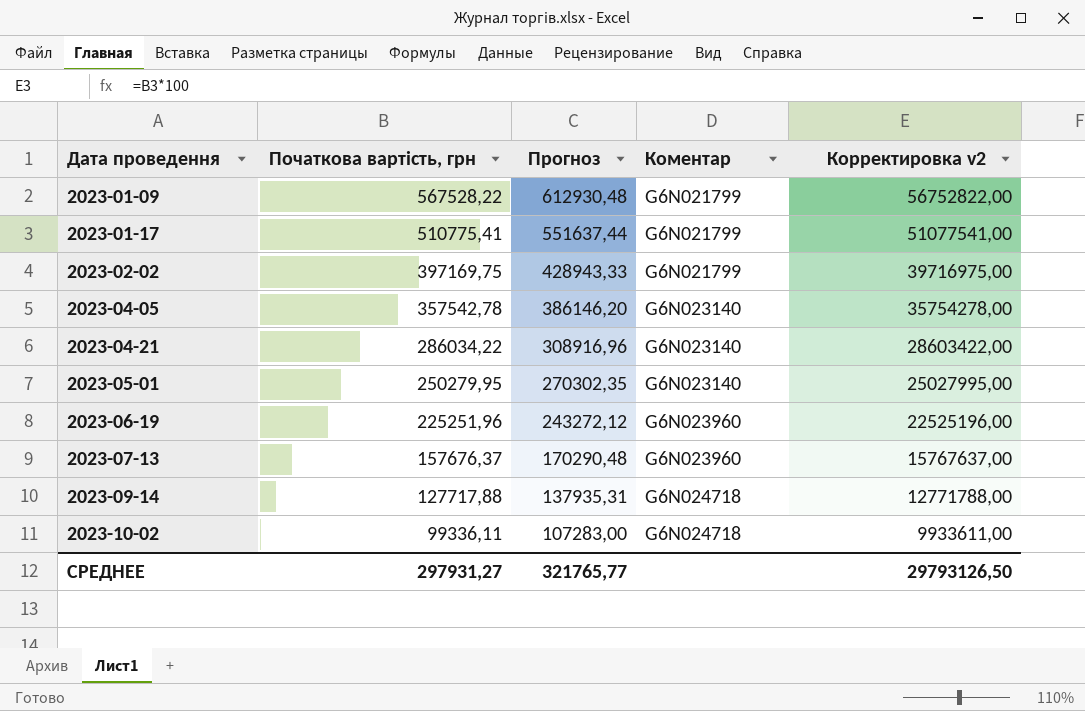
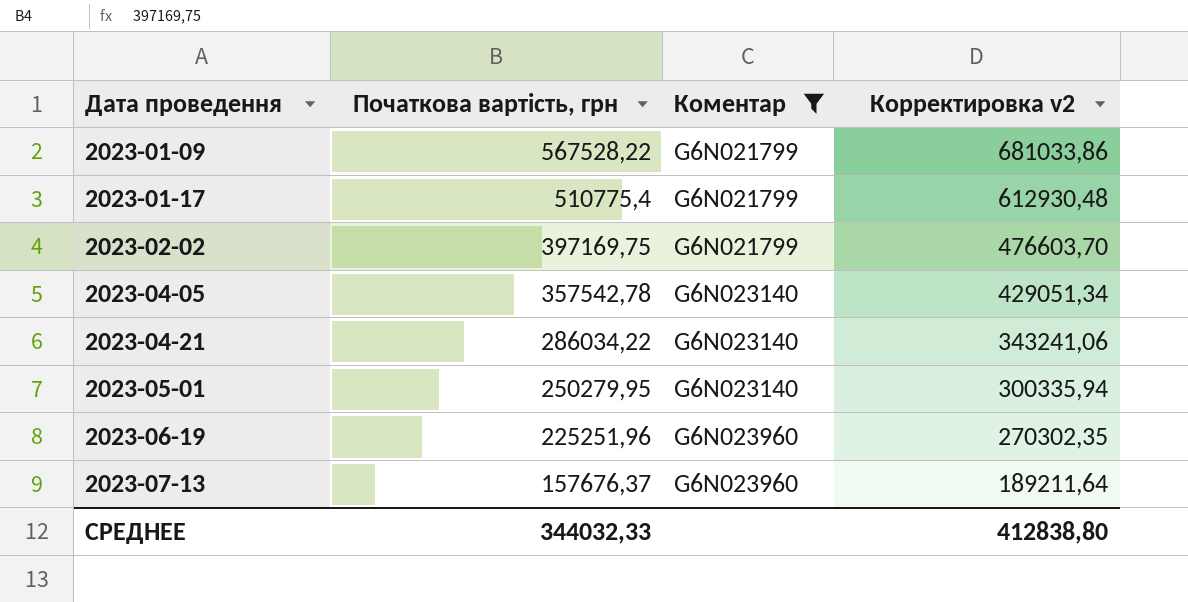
filter: none -> Коментар != G6N024718
column Прогноз | formula: [Початкова вартість, грн] * 1,08 -> none
column Корректировка v2 | formula: [Початкова вартість, грн] * 100 -> [Початкова вартість, грн] * 1,2
2023-01-17 | Початкова вартість, грн: 510775,41 -> 510775,4
СРЕДНЕЕ | Початкова вартість, грн: 297931,27 -> 344032,33
СРЕДНЕЕ | Корректировка v2: 29793126,50 -> 412838,80

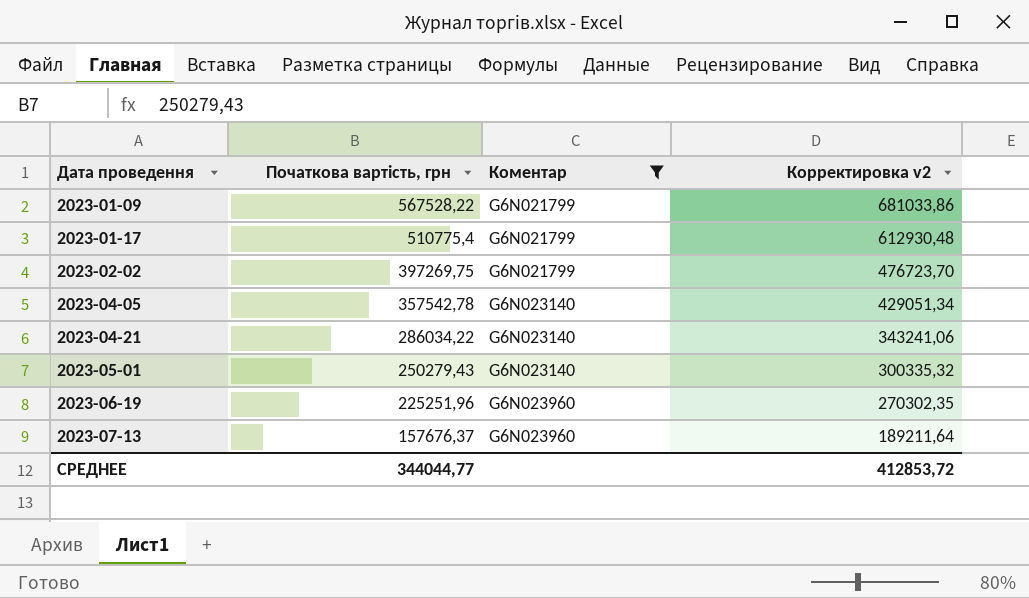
2023-02-02 | Початкова вартість, грн: 397169,75 -> 397269,75
2023-02-02 | Корректировка v2: 476603,70 -> 476723,70
2023-05-01 | Початкова вартість, грн: 250279,95 -> 250279,43
2023-05-01 | Корректировка v2: 300335,94 -> 300335,32
СРЕДНЕЕ | Початкова вартість, грн: 344032,33 -> 344044,77
СРЕДНЕЕ | Корректировка v2: 412838,80 -> 412853,72

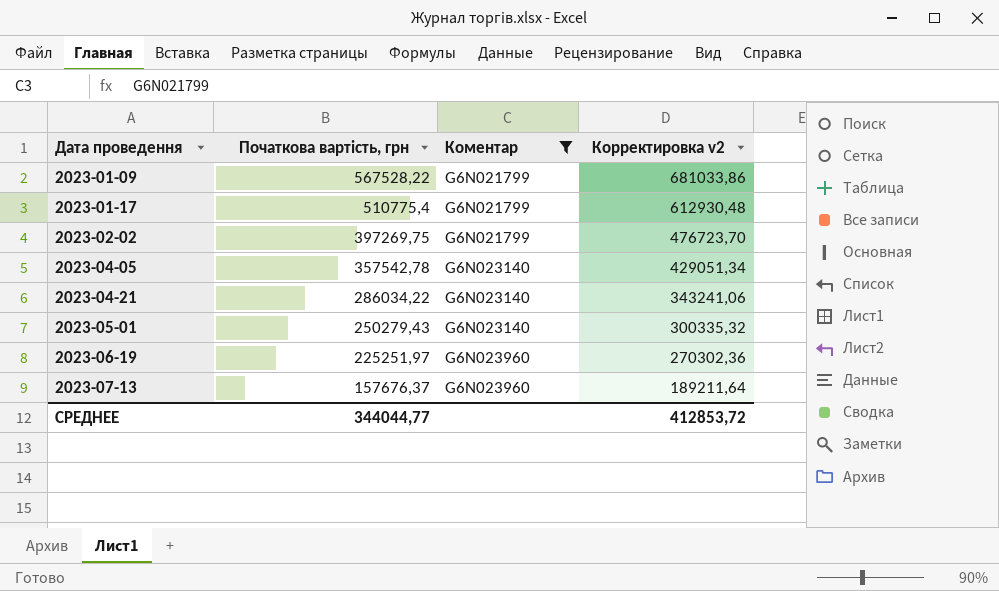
2023-06-19 | Початкова вартість, грн: 225251,96 -> 225251,97
2023-06-19 | Корректировка v2: 270302,35 -> 270302,36

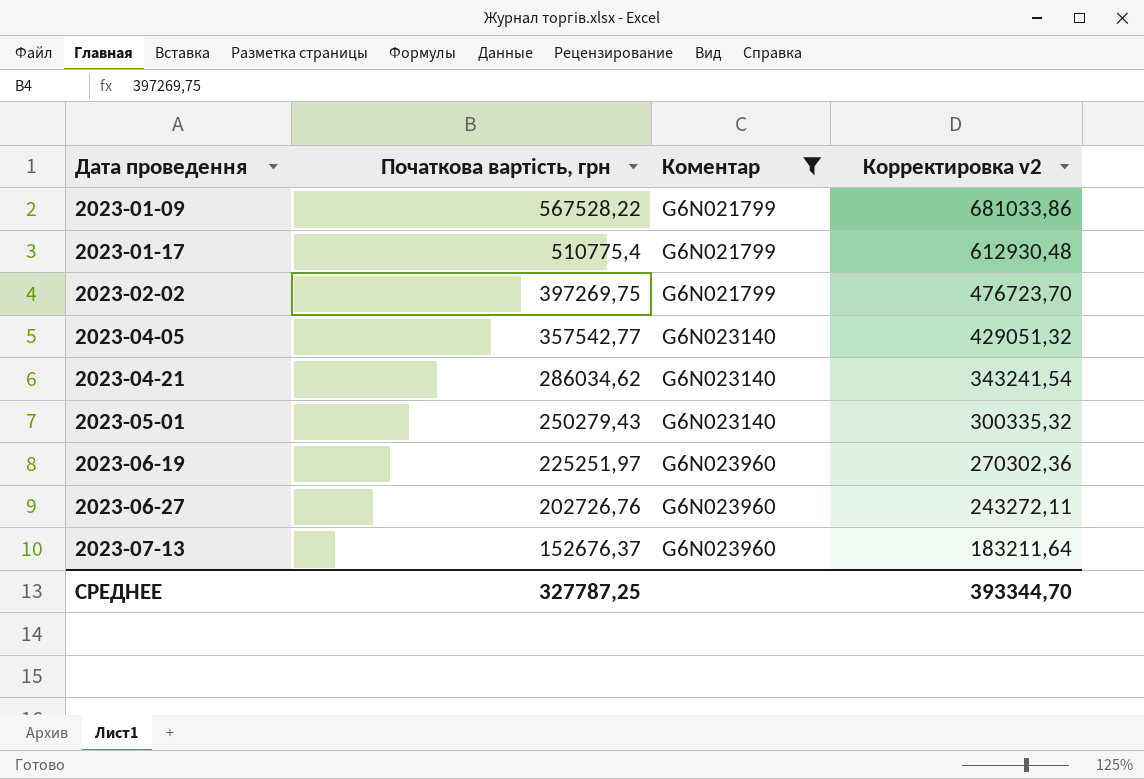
2023-04-05 | Початкова вартість, грн: 357542,78 -> 357542,77
2023-04-05 | Корректировка v2: 429051,34 -> 429051,32
2023-04-21 | Початкова вартість, грн: 286034,22 -> 286034,62
2023-04-21 | Корректировка v2: 343241,06 -> 343241,54
row 2023-06-27: none -> 202726,76 | G6N023960 | 243272,11
2023-07-13 | Початкова вартість, грн: 157676,37 -> 152676,37
2023-07-13 | Корректировка v2: 189211,64 -> 183211,64
СРЕДНЕЕ | Початкова вартість, грн: 344044,77 -> 327787,25
СРЕДНЕЕ | Корректировка v2: 412853,72 -> 393344,70

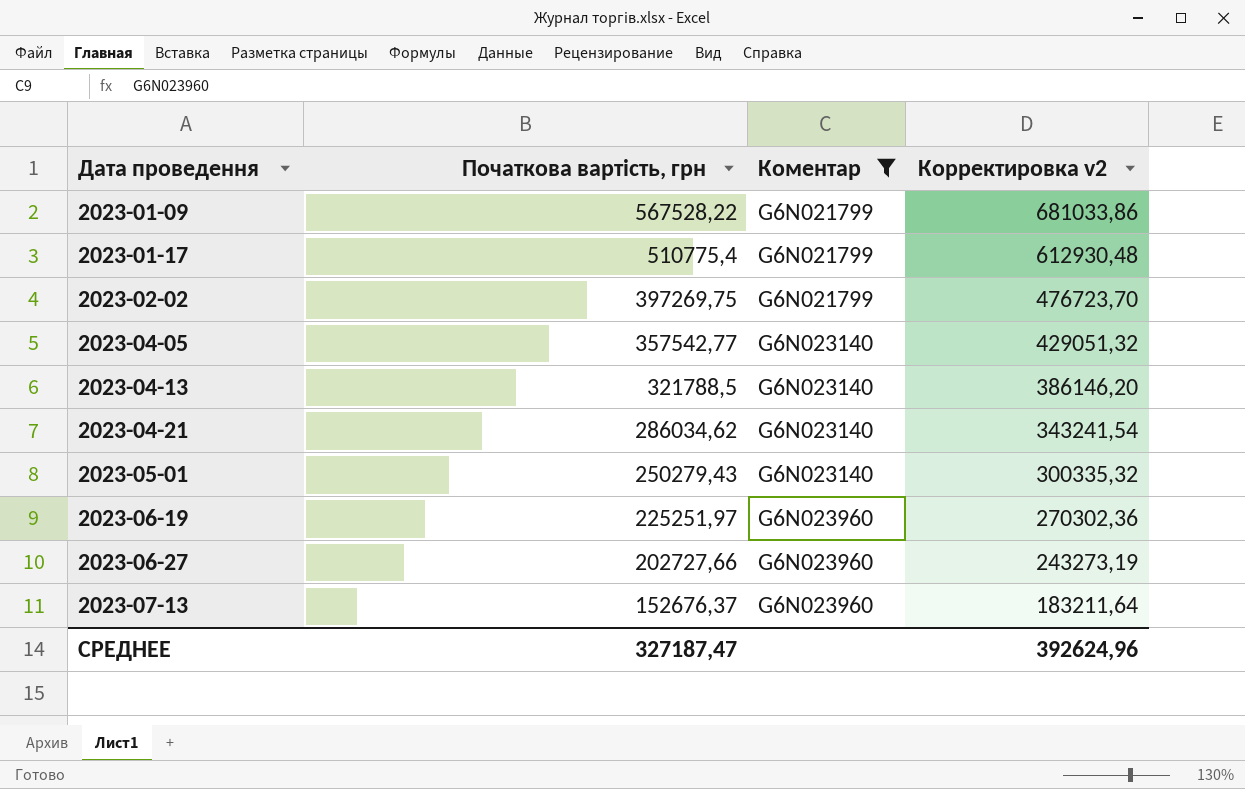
row 2023-04-13: none -> 321788,5 | G6N023140 | 386146,20
2023-06-27 | Початкова вартість, грн: 202726,76 -> 202727,66
2023-06-27 | Корректировка v2: 243272,11 -> 243273,19
СРЕДНЕЕ | Початкова вартість, грн: 327787,25 -> 327187,47
СРЕДНЕЕ | Корректировка v2: 393344,70 -> 392624,96

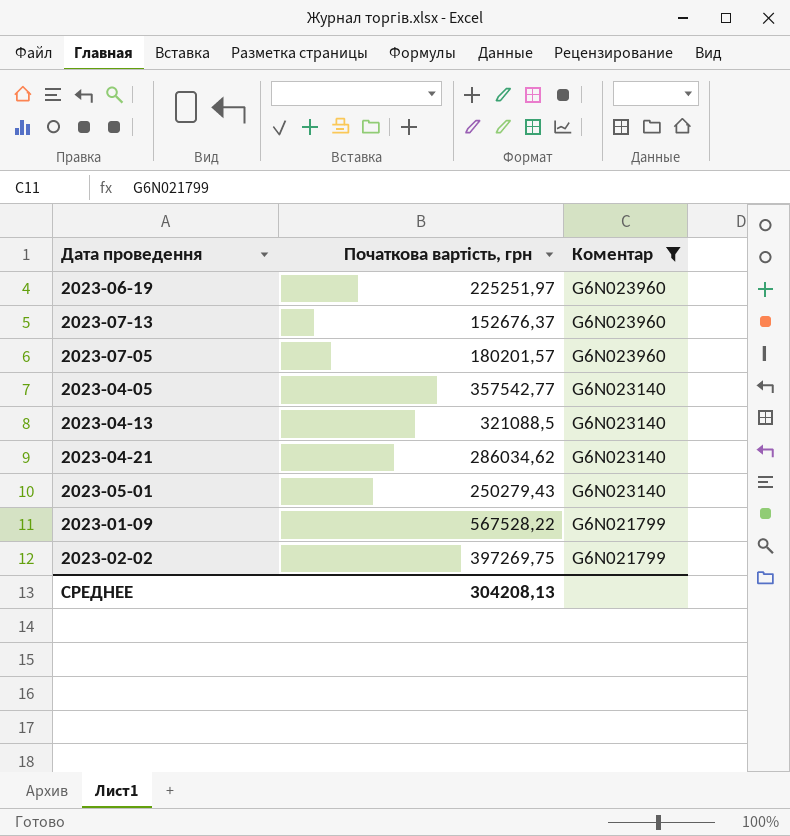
row order: Дата проведення ascending -> Коментар descending
column Корректировка v2 | formula: [Початкова вартість, грн] * 1,2 -> none
row 2023-01-17: 510775,4 | G6N021799 | 612930,48 -> none
row 2023-06-27: 202727,66 | G6N023960 | 243273,19 -> none
row 2023-07-05: none -> 180201,57 | G6N023960
2023-04-13 | Початкова вартість, грн: 321788,5 -> 321088,5
СРЕДНЕЕ | Початкова вартість, грн: 327187,47 -> 304208,13

